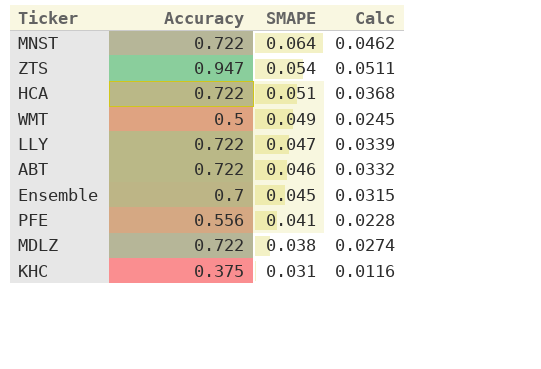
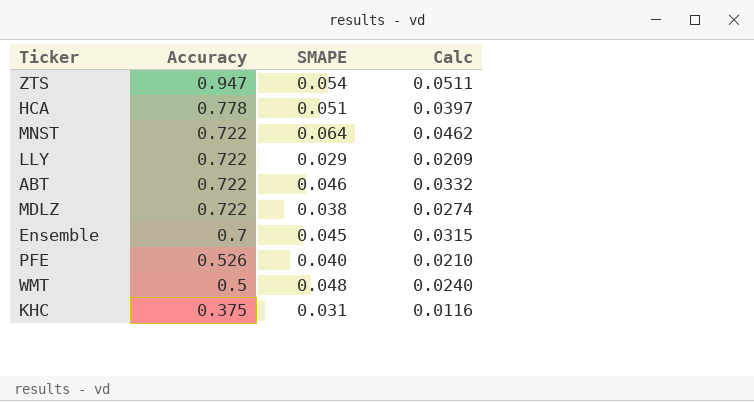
row order: SMAPE descending -> Accuracy descending
HCA | Accuracy: 0.722 -> 0.778
HCA | Calc: 0.0368 -> 0.0397
LLY | SMAPE: 0.047 -> 0.029
LLY | Calc: 0.0339 -> 0.0209
PFE | Accuracy: 0.556 -> 0.526
PFE | SMAPE: 0.041 -> 0.040
PFE | Calc: 0.0228 -> 0.0210
WMT | SMAPE: 0.049 -> 0.048
WMT | Calc: 0.0245 -> 0.0240

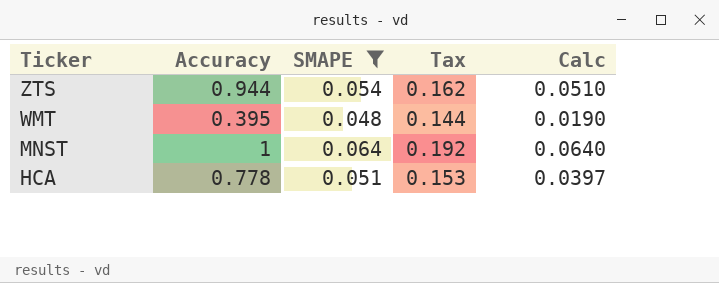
filter: none -> SMAPE >= 0.048
row order: Accuracy descending -> Ticker descending
column Tax | formula: none -> [SMAPE] * 3
ZTS | Accuracy: 0.947 -> 0.944
ZTS | Calc: 0.0511 -> 0.0510
WMT | Accuracy: 0.5 -> 0.395
WMT | Calc: 0.0240 -> 0.0190
MNST | Accuracy: 0.722 -> 1
MNST | Calc: 0.0462 -> 0.0640

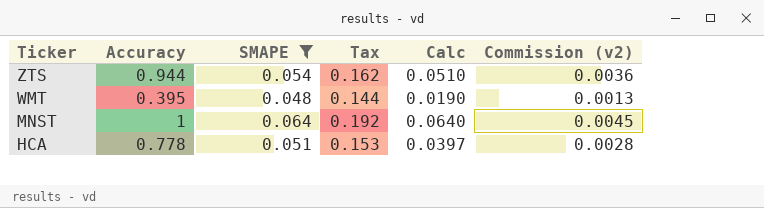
column Commission (v2) | formula: none -> [Calc] * 0.07

